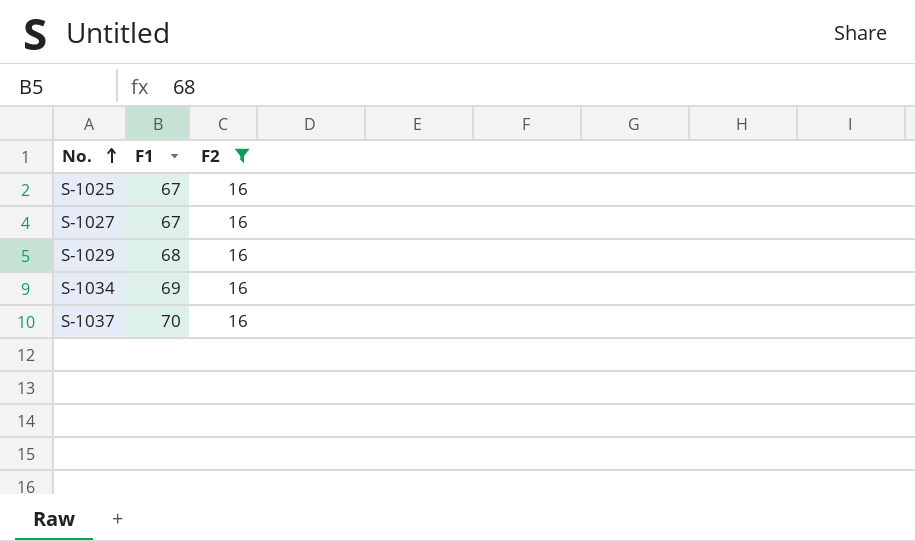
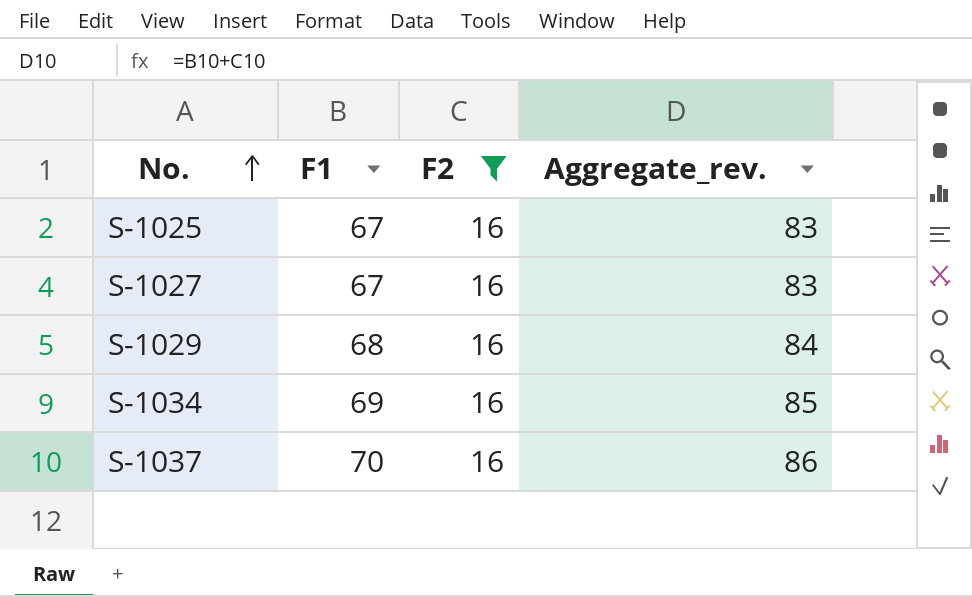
column Aggregate_rev. | formula: none -> [F1] + [F2]

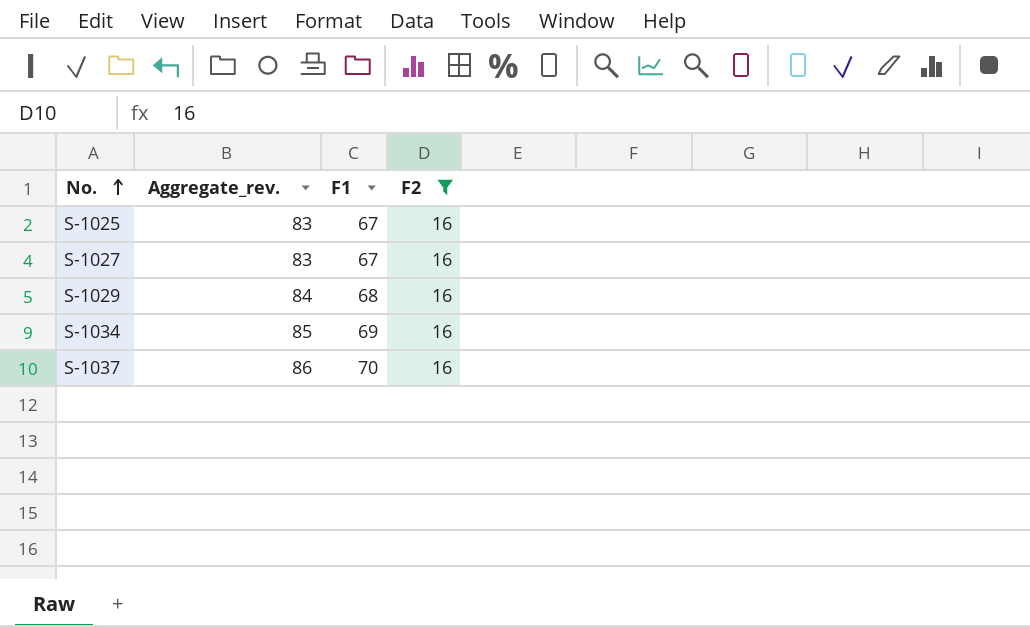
column Aggregate_rev. | position: 4 -> 2

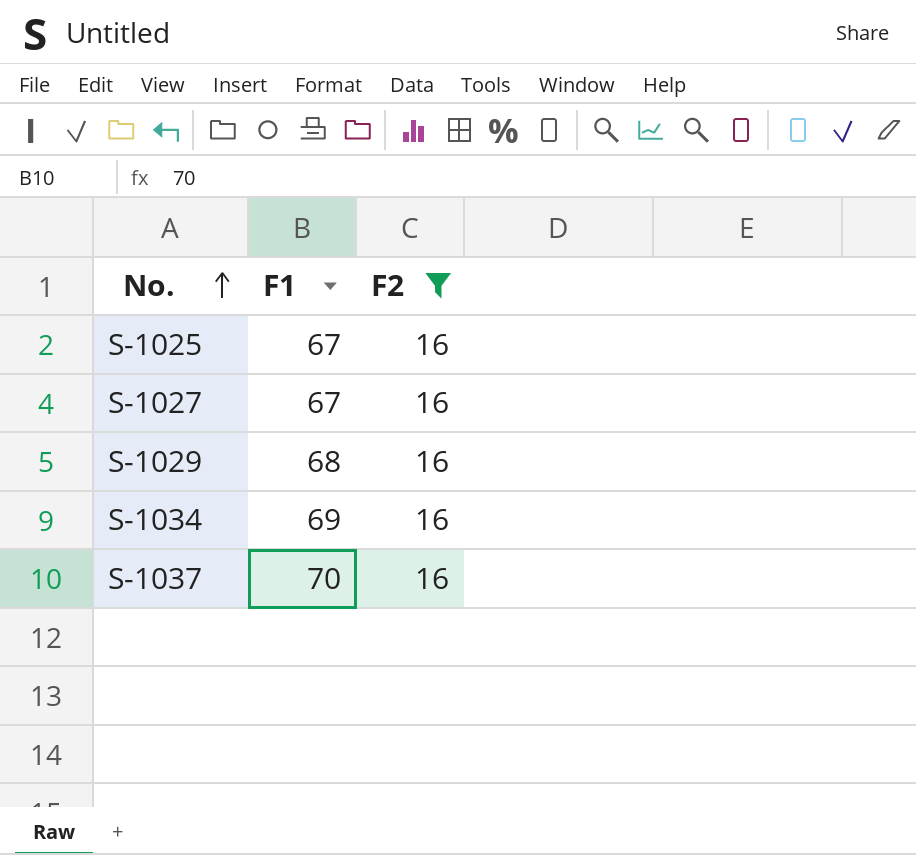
column Aggregate_rev. | formula: [F1] + [F2] -> none

